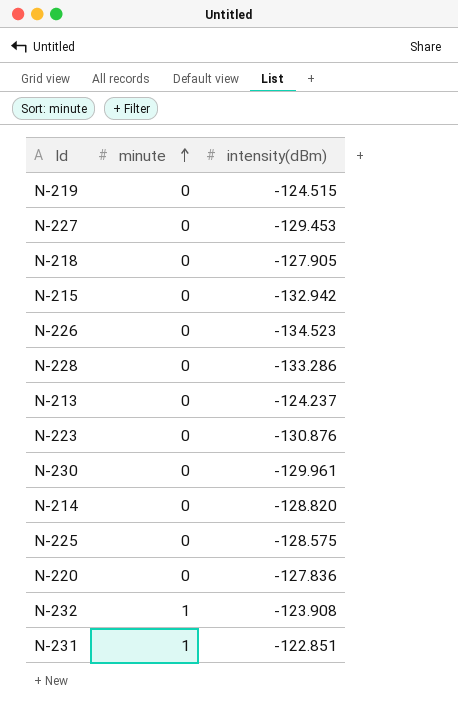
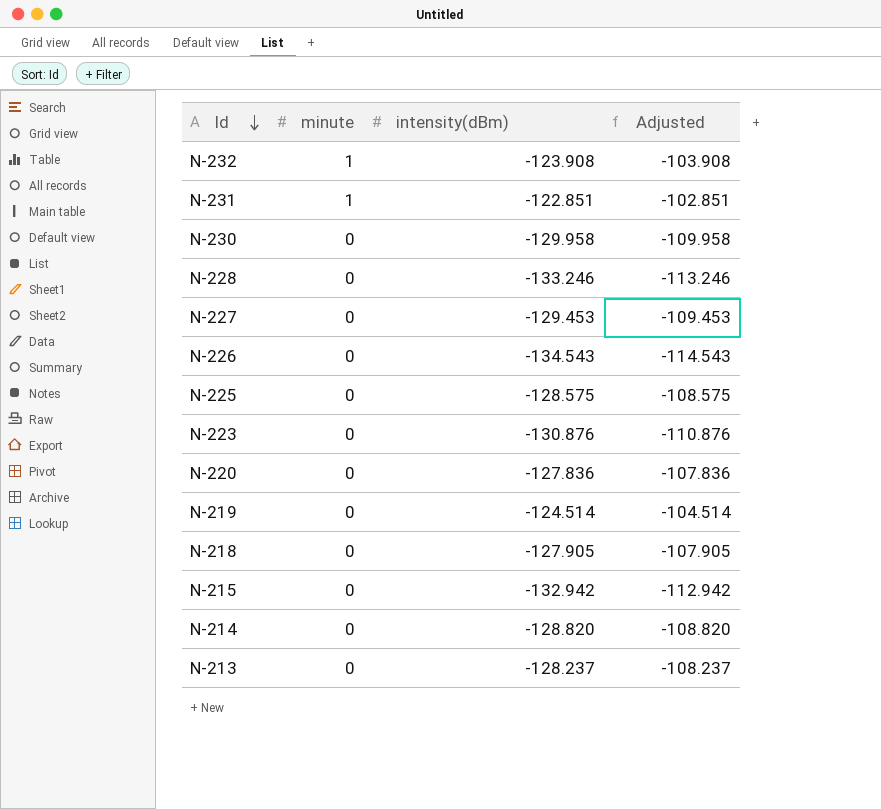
row order: minute ascending -> Id descending
column Adjusted | formula: none -> [intensity(dBm)] + 20
N-230 | intensity(dBm): -129.961 -> -129.958
N-228 | intensity(dBm): -133.286 -> -133.246
N-226 | intensity(dBm): -134.523 -> -134.543
N-219 | intensity(dBm): -124.515 -> -124.514
N-213 | intensity(dBm): -124.237 -> -128.237

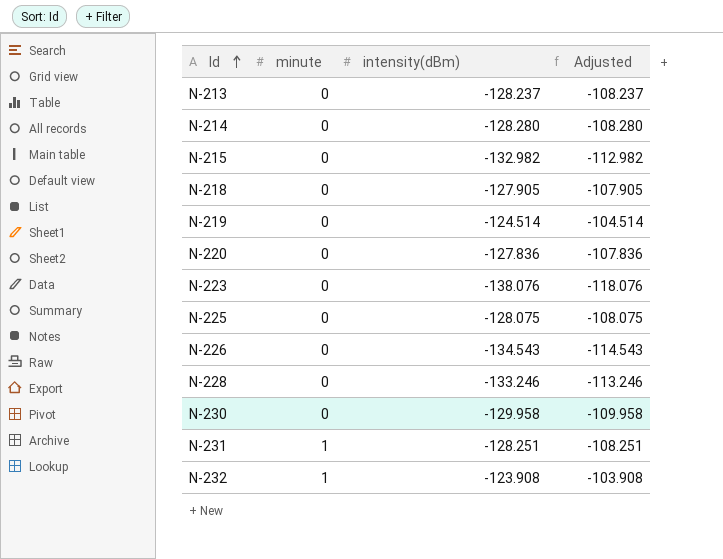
row order: Id descending -> Id ascending
row N-227: 0 | -129.453 | -109.453 -> none
N-214 | intensity(dBm): -128.820 -> -128.280
N-214 | Adjusted: -108.820 -> -108.280
N-215 | intensity(dBm): -132.942 -> -132.982
N-215 | Adjusted: -112.942 -> -112.982
N-223 | intensity(dBm): -130.876 -> -138.076
N-223 | Adjusted: -110.876 -> -118.076
N-225 | intensity(dBm): -128.575 -> -128.075
N-225 | Adjusted: -108.575 -> -108.075
N-231 | intensity(dBm): -122.851 -> -128.251
N-231 | Adjusted: -102.851 -> -108.251

